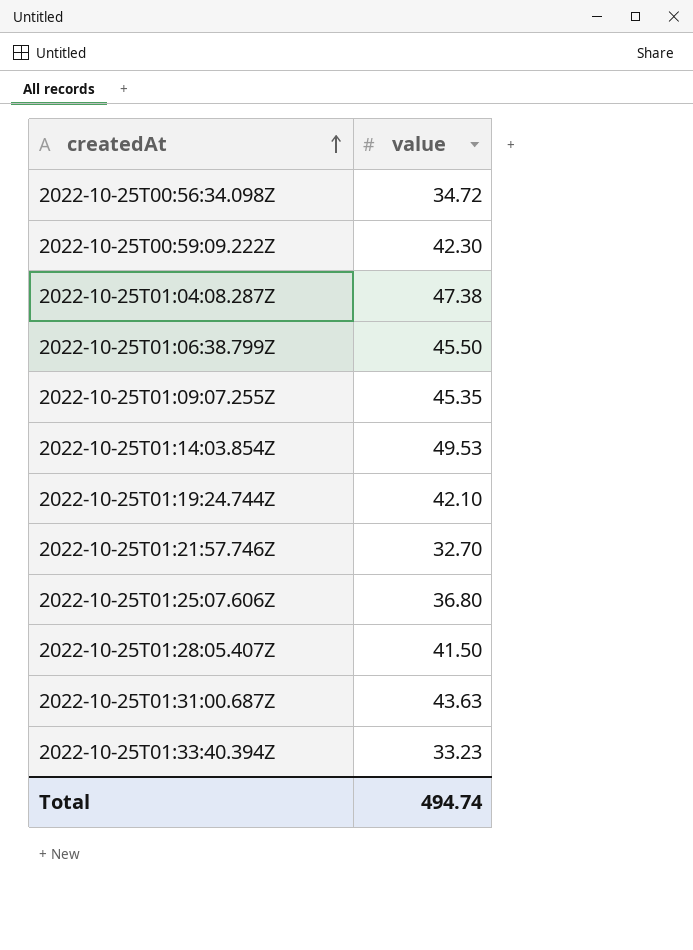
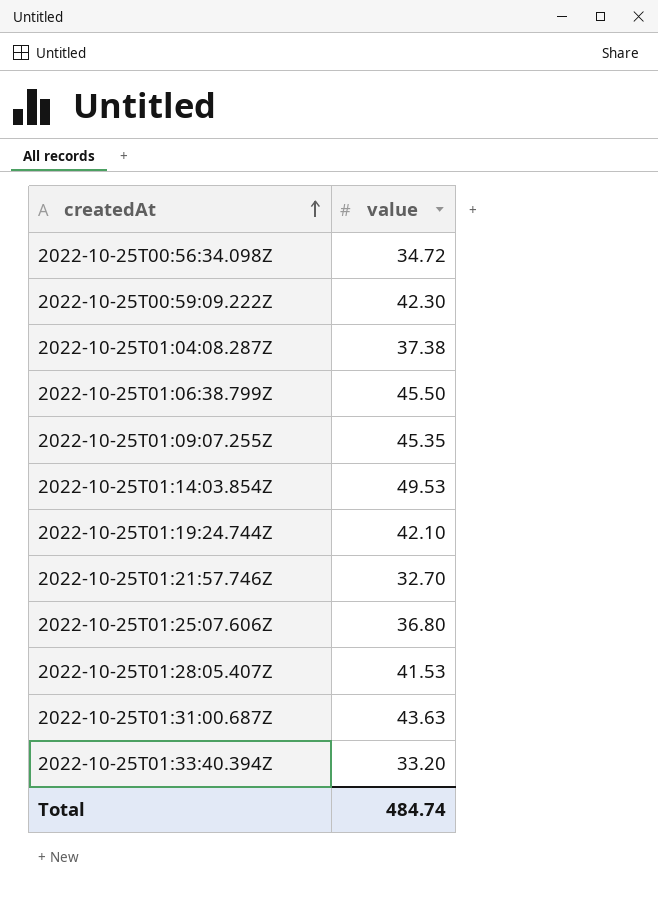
2022-10-25T01:04:08.287Z | value: 47.38 -> 37.38
2022-10-25T01:28:05.407Z | value: 41.50 -> 41.53
2022-10-25T01:33:40.394Z | value: 33.23 -> 33.20
Total | value: 494.74 -> 484.74

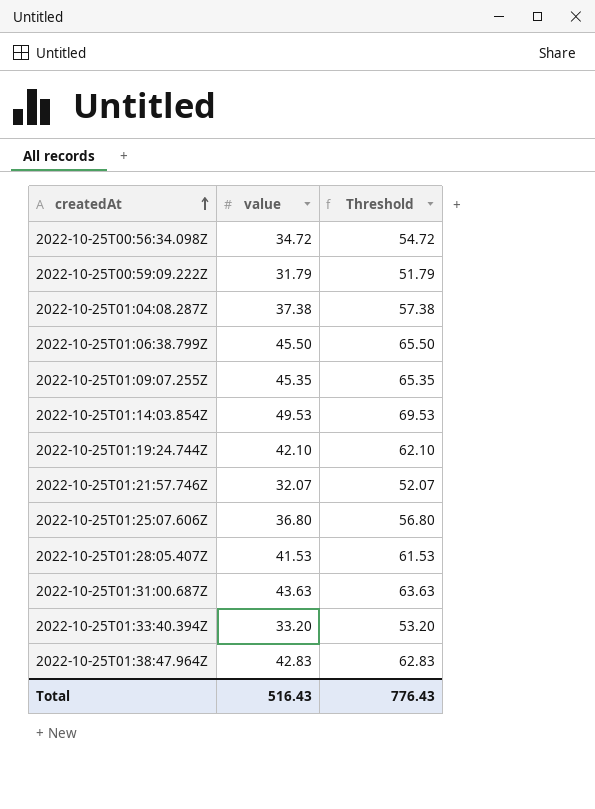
column Threshold | formula: none -> [value] + 20
2022-10-25T00:59:09.222Z | value: 42.30 -> 31.79
2022-10-25T01:21:57.746Z | value: 32.70 -> 32.07
row 2022-10-25T01:38:47.964Z: none -> 42.83 | 62.83
Total | value: 484.74 -> 516.43

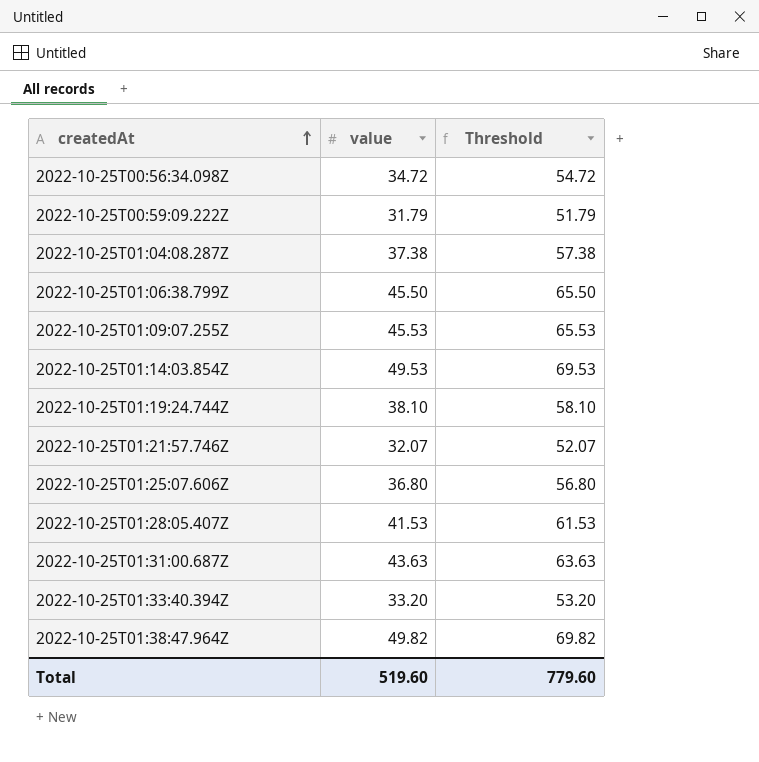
2022-10-25T01:09:07.255Z | value: 45.35 -> 45.53
2022-10-25T01:09:07.255Z | Threshold: 65.35 -> 65.53
2022-10-25T01:19:24.744Z | value: 42.10 -> 38.10
2022-10-25T01:19:24.744Z | Threshold: 62.10 -> 58.10
2022-10-25T01:38:47.964Z | value: 42.83 -> 49.82
2022-10-25T01:38:47.964Z | Threshold: 62.83 -> 69.82
Total | value: 516.43 -> 519.60
Total | Threshold: 776.43 -> 779.60

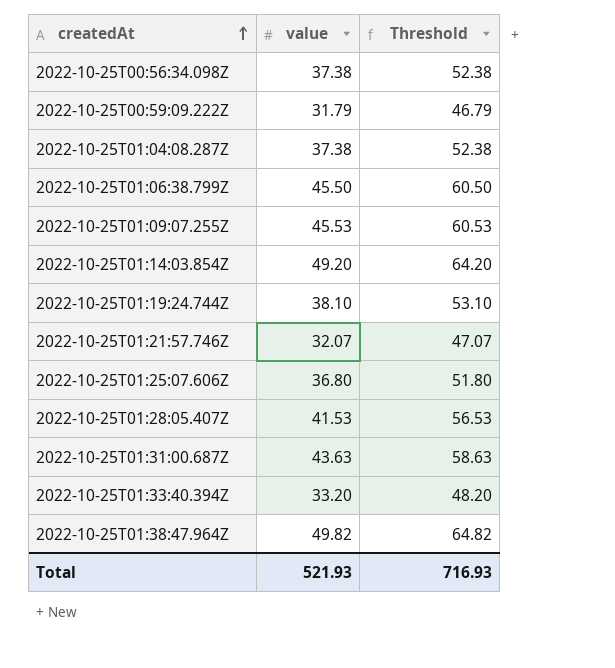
column Threshold | formula: [value] + 20 -> [value] + 15
2022-10-25T00:56:34.098Z | value: 34.72 -> 37.38
2022-10-25T01:14:03.854Z | value: 49.53 -> 49.20
Total | value: 519.60 -> 521.93
Total | Threshold: 779.60 -> 716.93

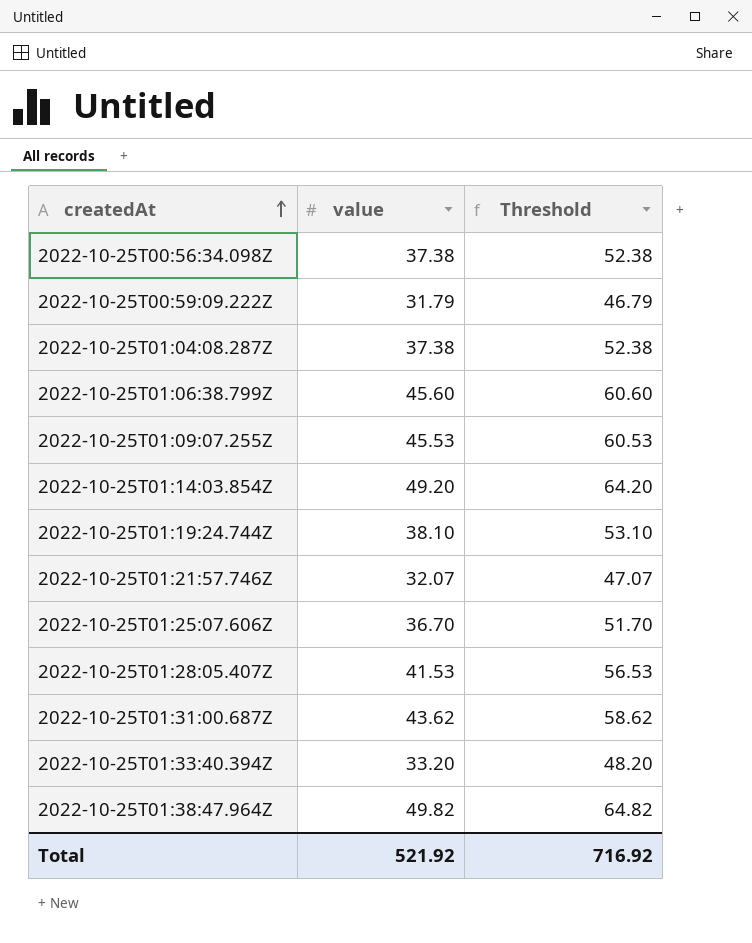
2022-10-25T01:06:38.799Z | value: 45.50 -> 45.60
2022-10-25T01:06:38.799Z | Threshold: 60.50 -> 60.60
2022-10-25T01:25:07.606Z | value: 36.80 -> 36.70
2022-10-25T01:25:07.606Z | Threshold: 51.80 -> 51.70
2022-10-25T01:31:00.687Z | value: 43.63 -> 43.62
2022-10-25T01:31:00.687Z | Threshold: 58.63 -> 58.62
Total | value: 521.93 -> 521.92
Total | Threshold: 716.93 -> 716.92

